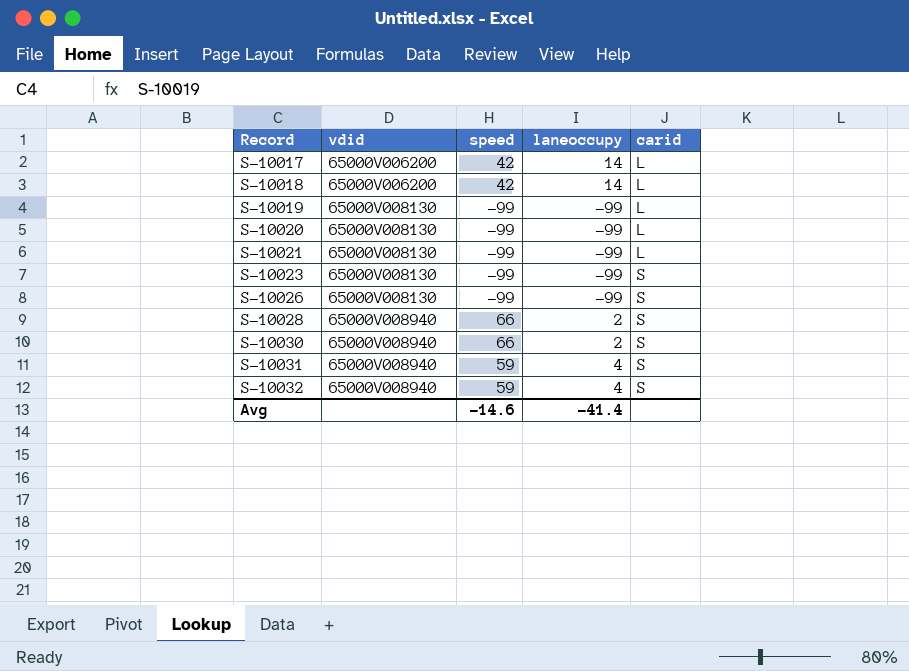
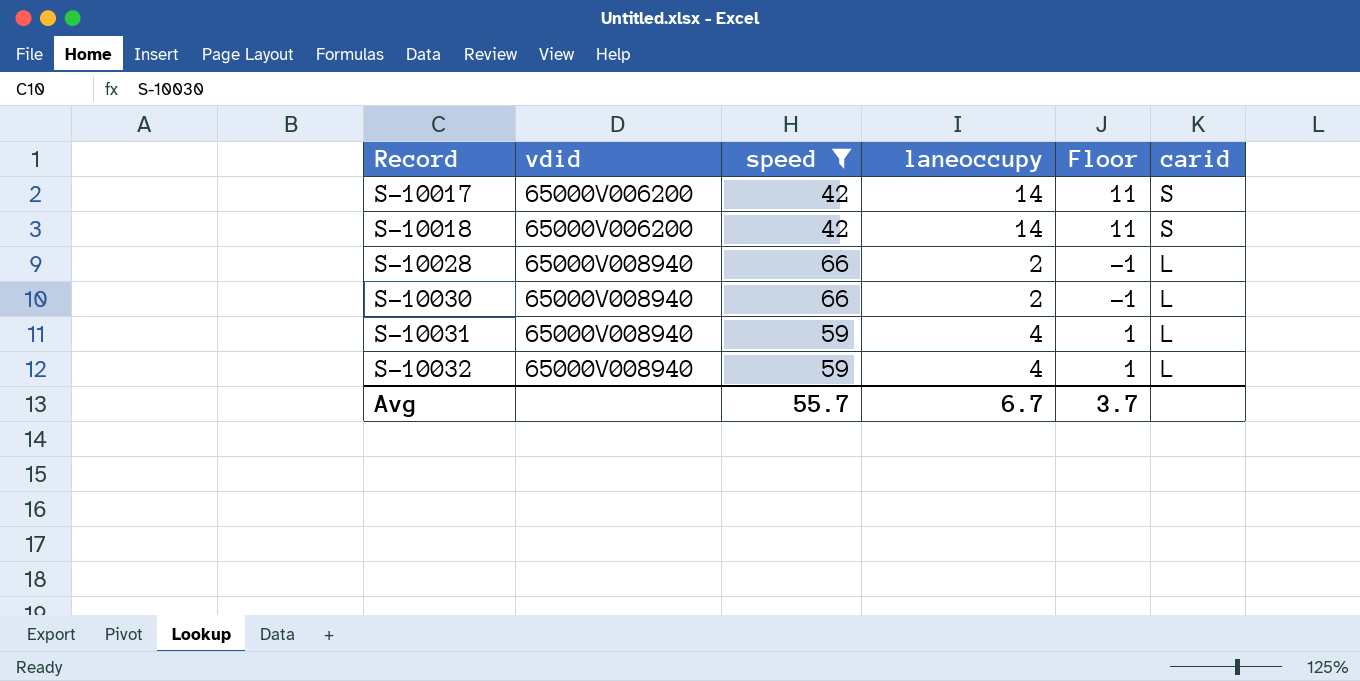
filter: none -> speed != -99
column Floor | formula: none -> [laneoccupy] - 3
S-10017 | carid: L -> S
S-10018 | carid: L -> S
S-10028 | carid: S -> L
S-10030 | carid: S -> L
S-10031 | carid: S -> L
S-10032 | carid: S -> L
Avg | speed: -14.6 -> 55.7
Avg | laneoccupy: -41.4 -> 6.7

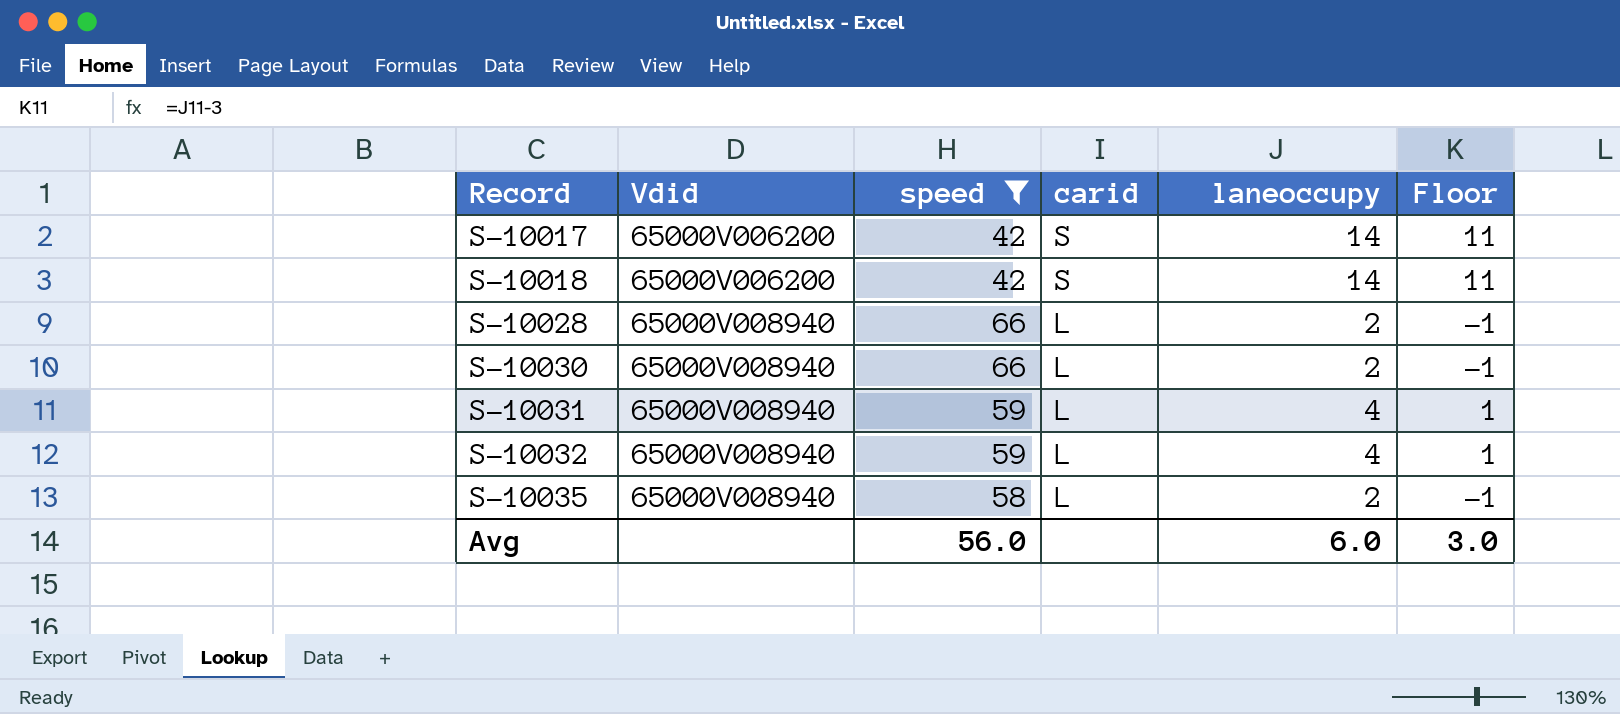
column name: vdid -> Vdid
column carid | position: 6 -> 4
row S-10035: none -> 65000V008940 | 58 | L | 2 | -1
Avg | speed: 55.7 -> 56.0
Avg | laneoccupy: 6.7 -> 6.0
Avg | Floor: 3.7 -> 3.0

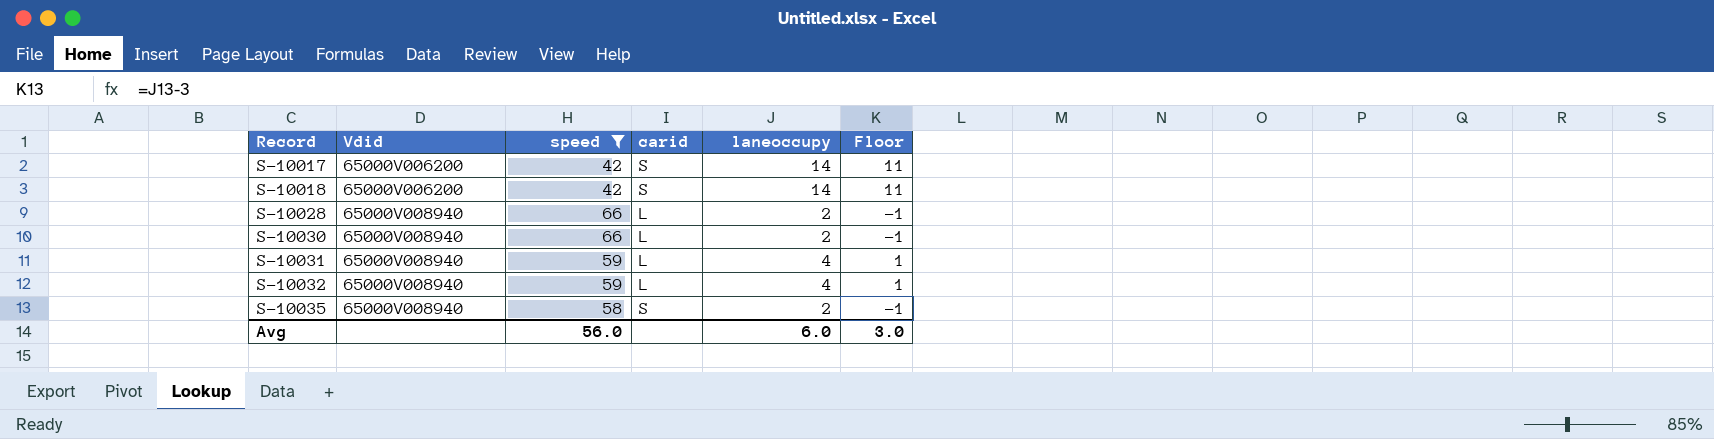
S-10035 | carid: L -> S

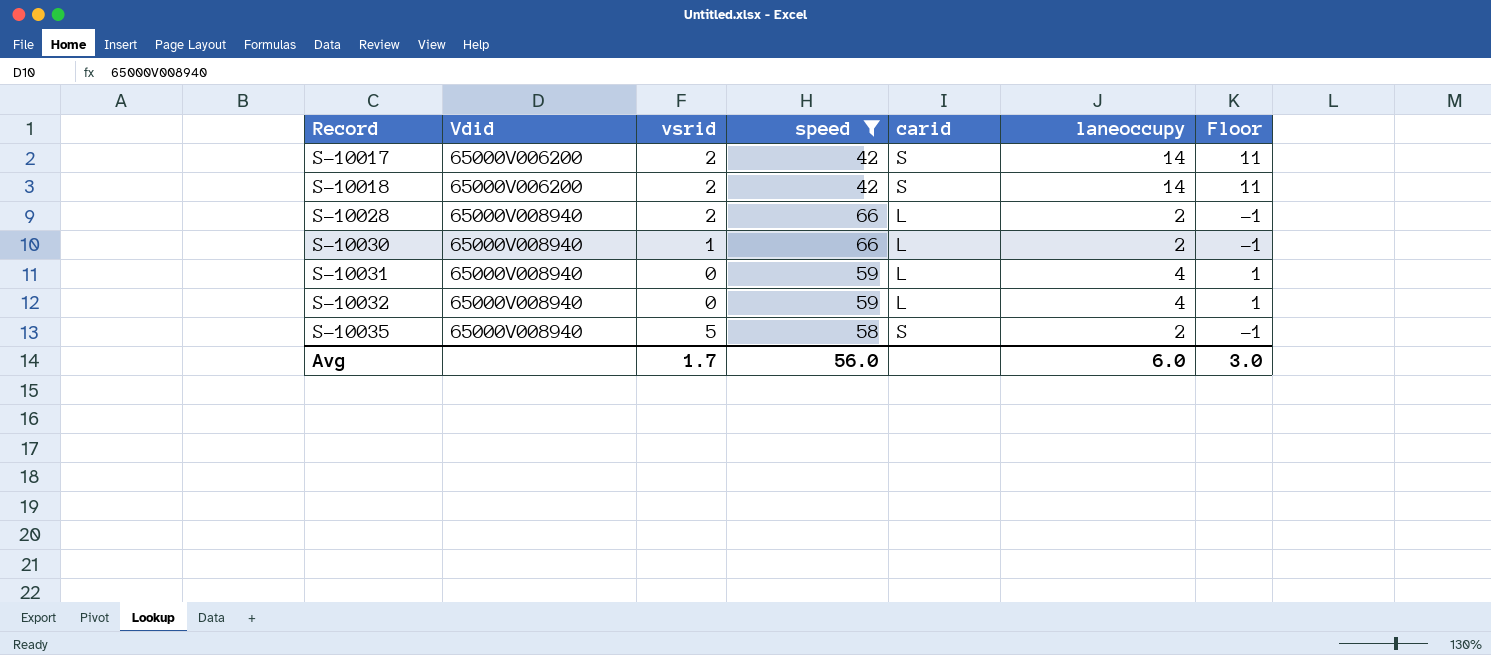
column vsrid | position: none -> 3

